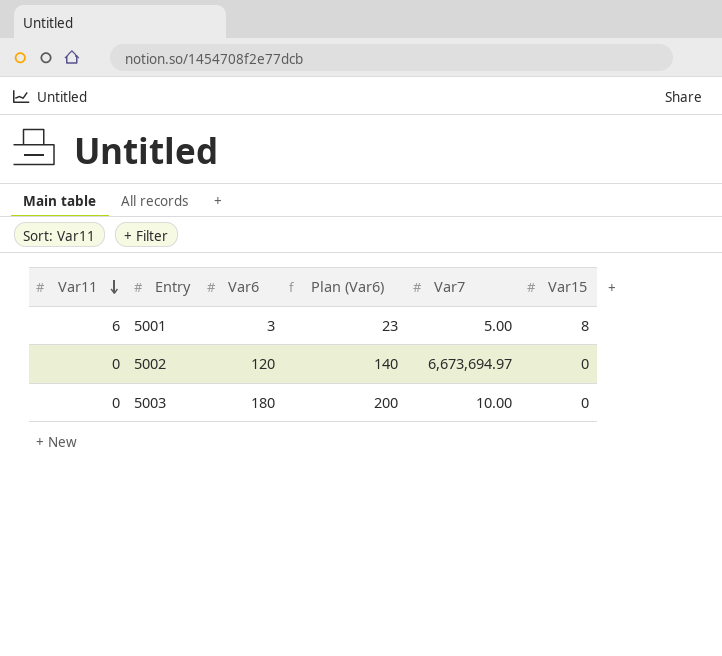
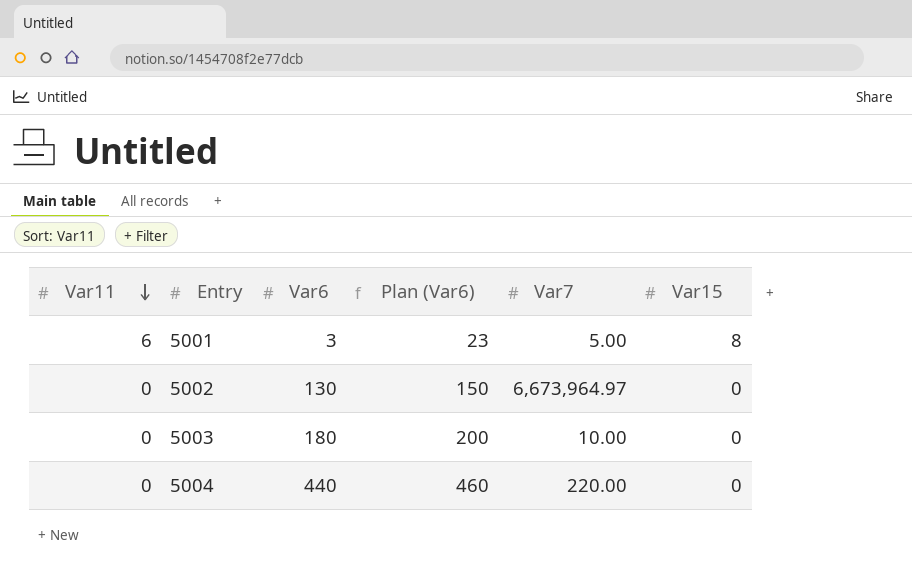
5002 | Var6: 120 -> 130
5002 | Plan (Var6): 140 -> 150
5002 | Var7: 6,673,694.97 -> 6,673,964.97
row 5004: none -> 0 | 440 | 460 | 220.00 | 0

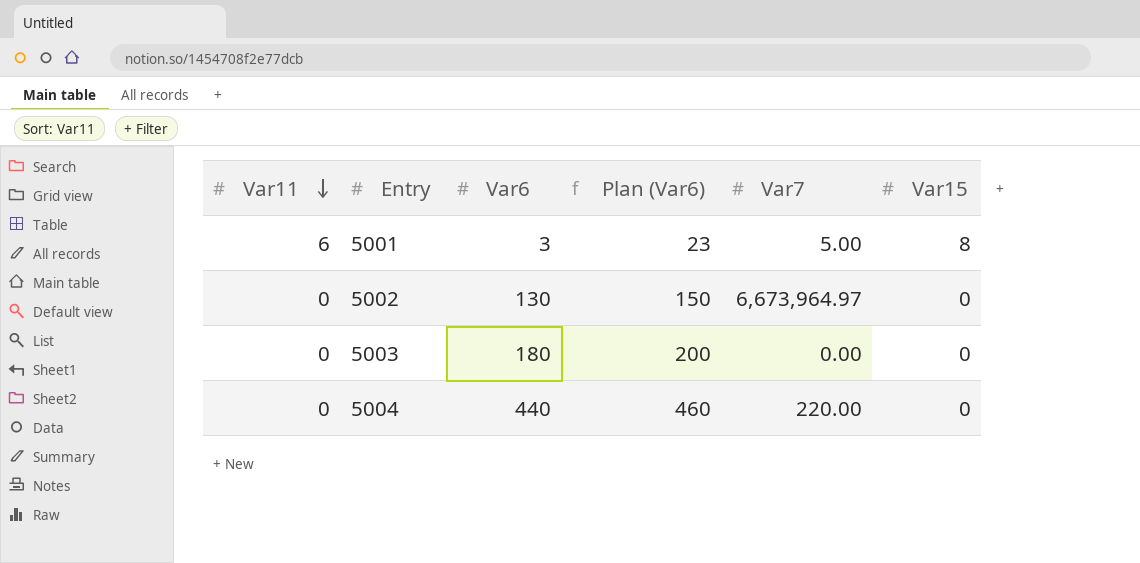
5003 | Var7: 10.00 -> 0.00

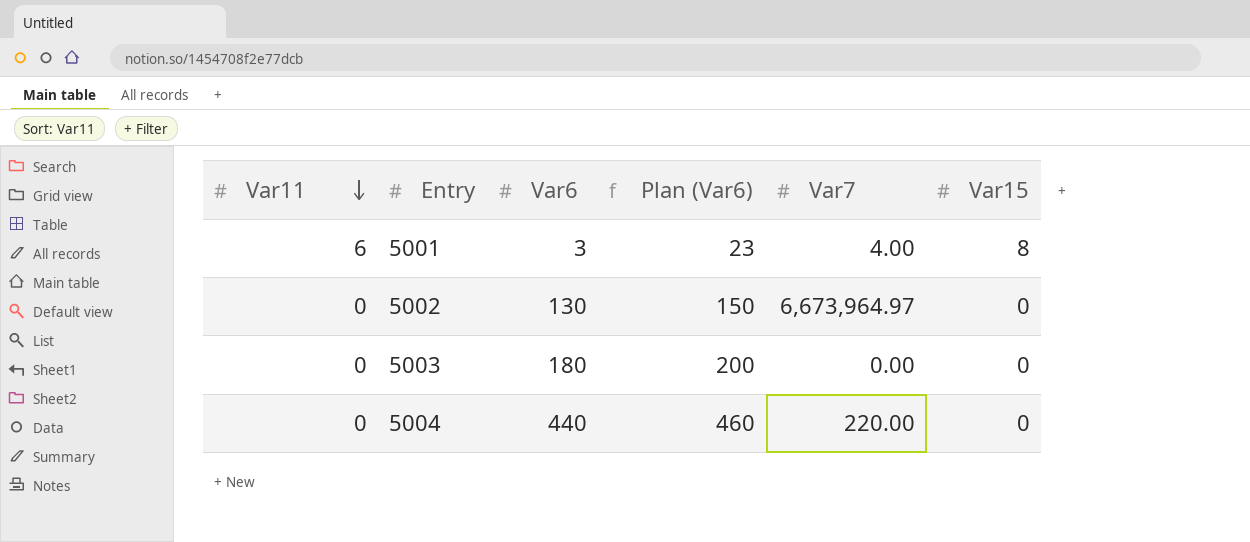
5001 | Var7: 5.00 -> 4.00

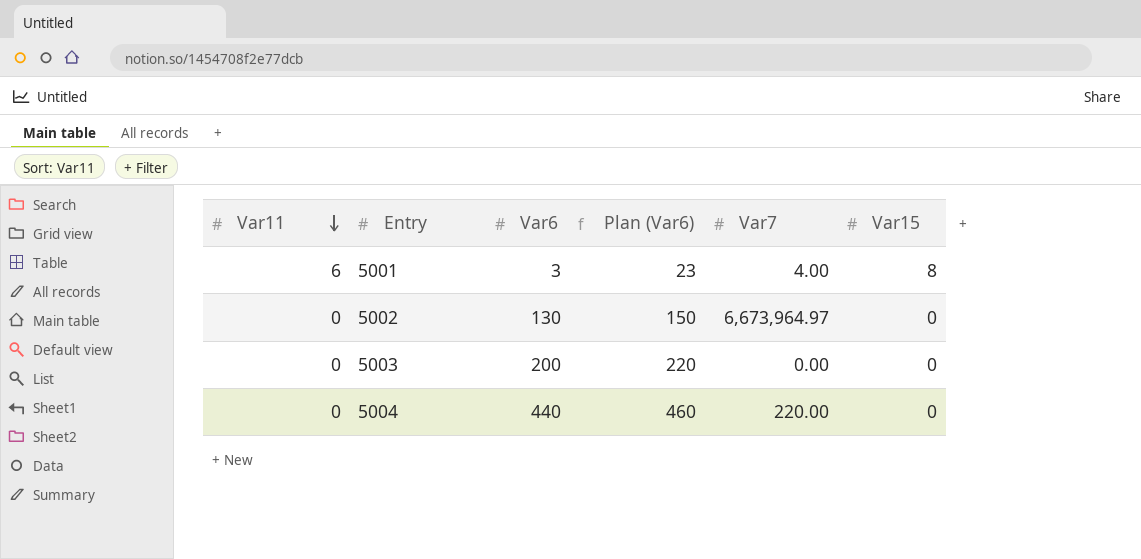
5003 | Var6: 180 -> 200
5003 | Plan (Var6): 200 -> 220

